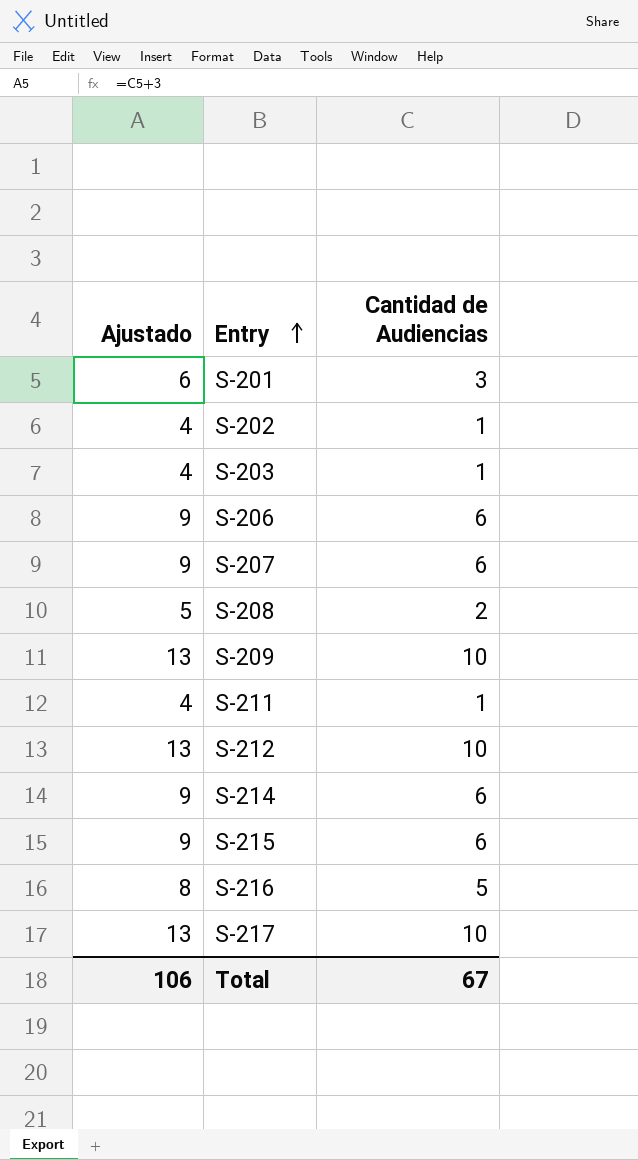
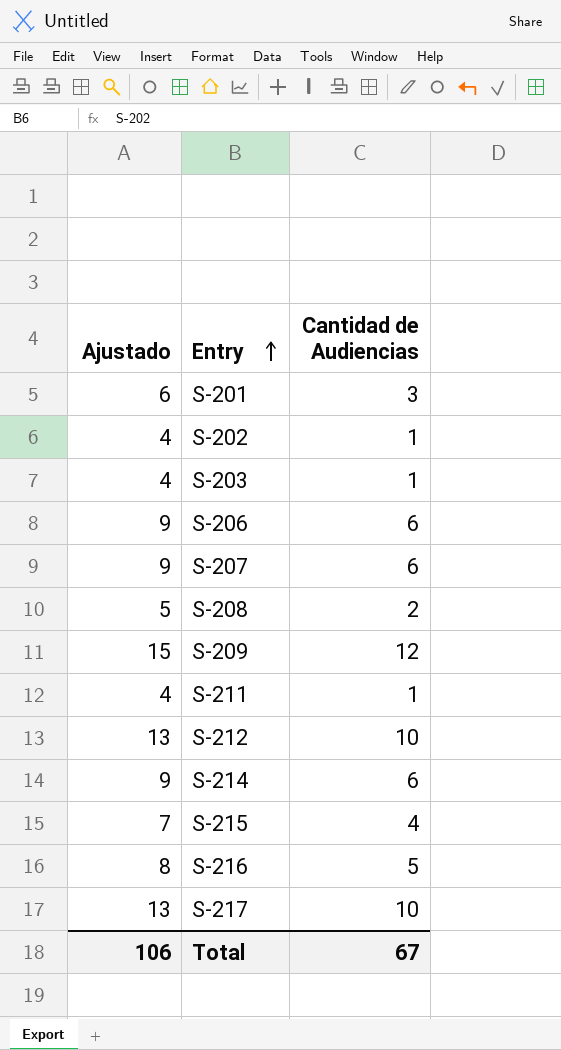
S-209 | Ajustado: 13 -> 15
S-209 | Cantidad de Audiencias: 10 -> 12
S-215 | Ajustado: 9 -> 7
S-215 | Cantidad de Audiencias: 6 -> 4

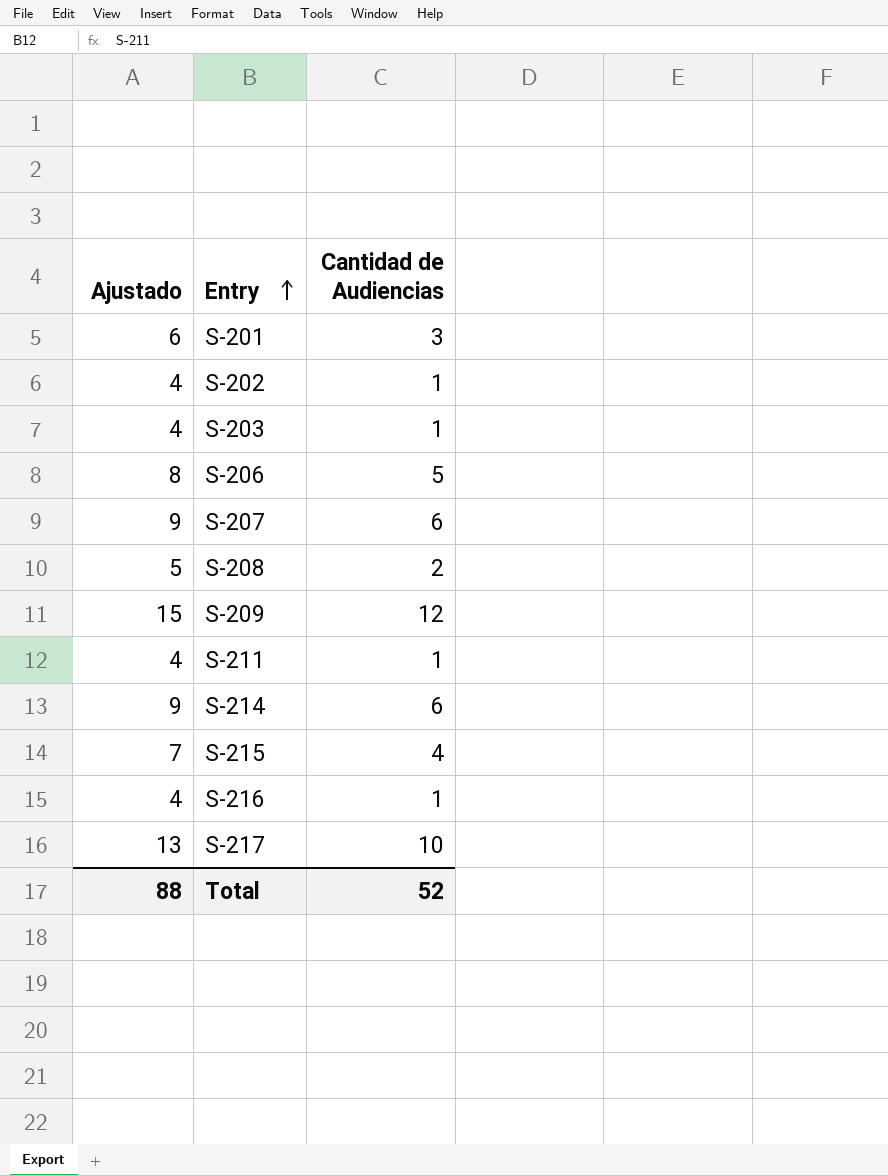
row S-212: 13 | 10 -> none
S-206 | Ajustado: 9 -> 8
S-206 | Cantidad de Audiencias: 6 -> 5
S-216 | Ajustado: 8 -> 4
S-216 | Cantidad de Audiencias: 5 -> 1
Total | Ajustado: 106 -> 88
Total | Cantidad de Audiencias: 67 -> 52

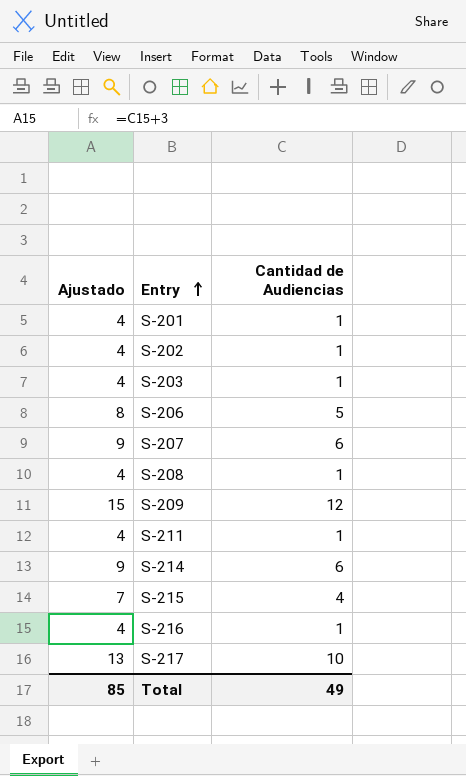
S-201 | Ajustado: 6 -> 4
S-201 | Cantidad de Audiencias: 3 -> 1
S-208 | Ajustado: 5 -> 4
S-208 | Cantidad de Audiencias: 2 -> 1
Total | Ajustado: 88 -> 85
Total | Cantidad de Audiencias: 52 -> 49

